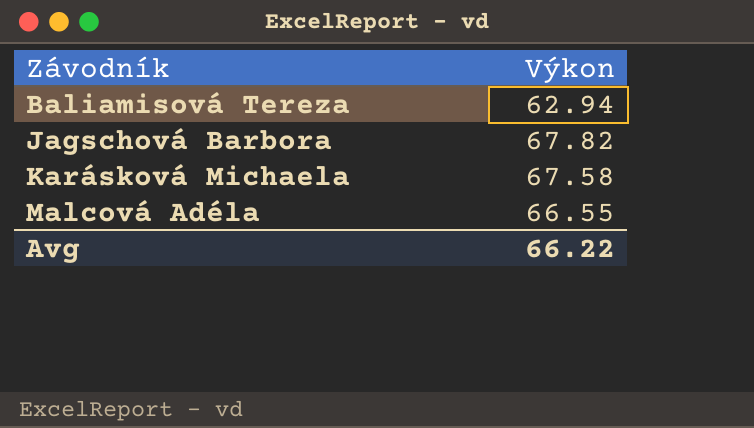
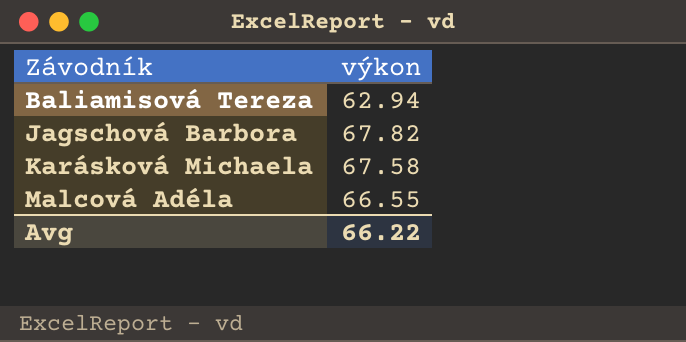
column name: Výkon -> výkon

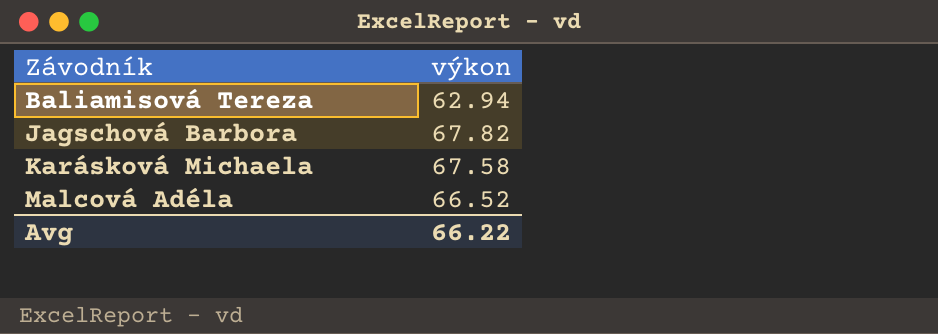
Malcová Adéla | výkon: 66.55 -> 66.52

